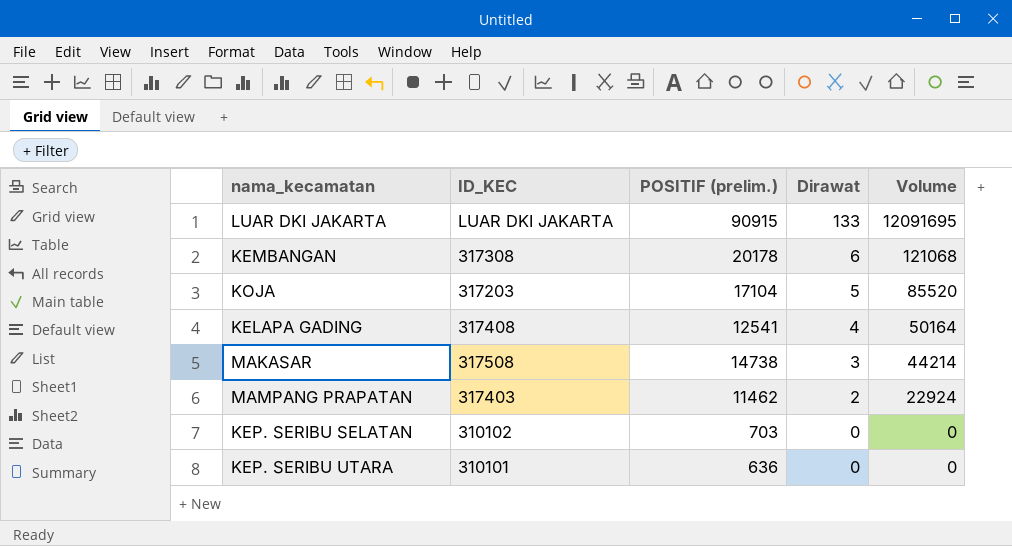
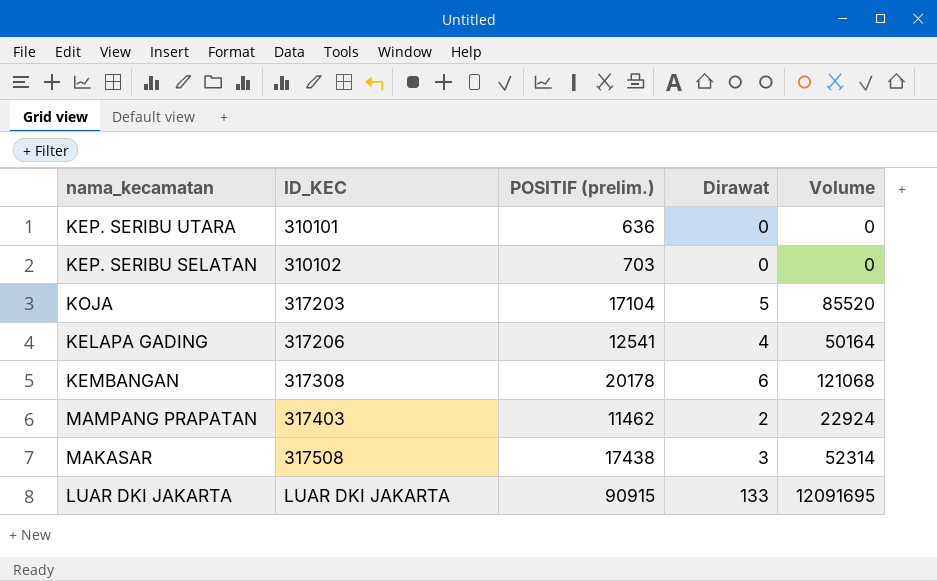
row order: Dirawat descending -> ID_KEC ascending
KELAPA GADING | ID_KEC: 317408 -> 317206
MAKASAR | POSITIF (prelim.): 14738 -> 17438
MAKASAR | Volume: 44214 -> 52314

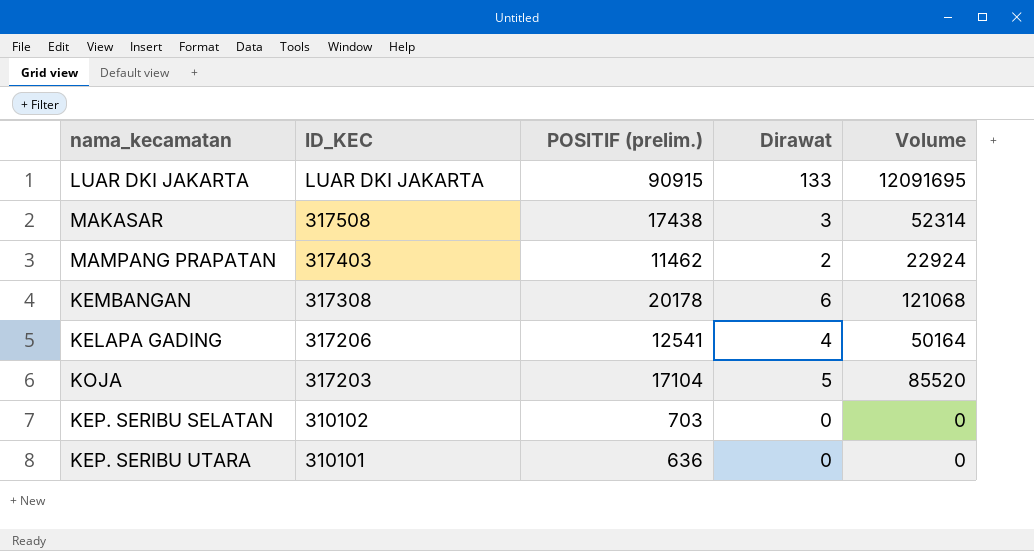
row order: ID_KEC ascending -> ID_KEC descending

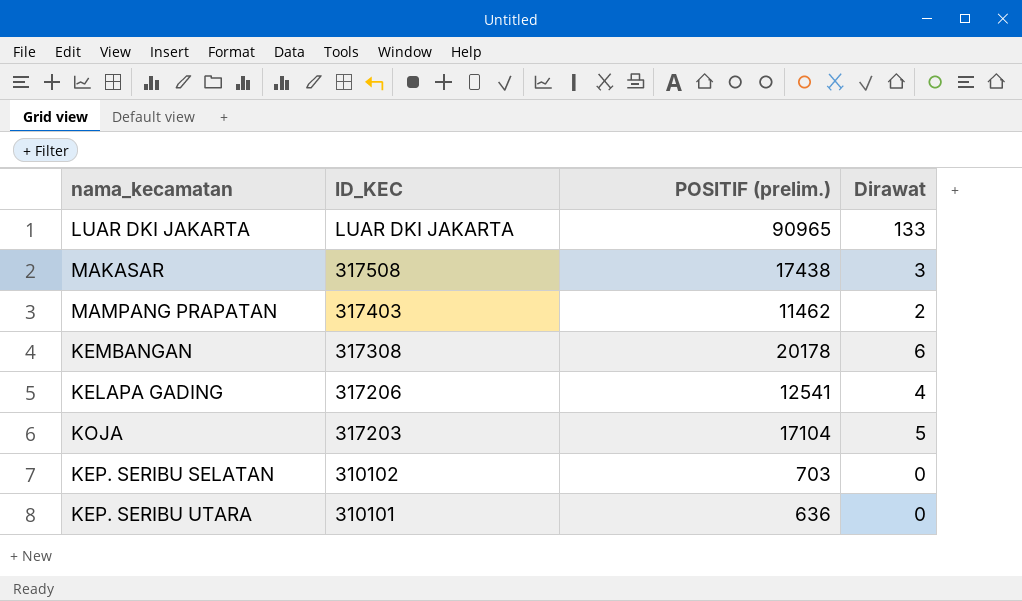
column Volume | formula: [POSITIF (prelim.)] * [Dirawat] -> none
LUAR DKI JAKARTA | POSITIF (prelim.): 90915 -> 90965

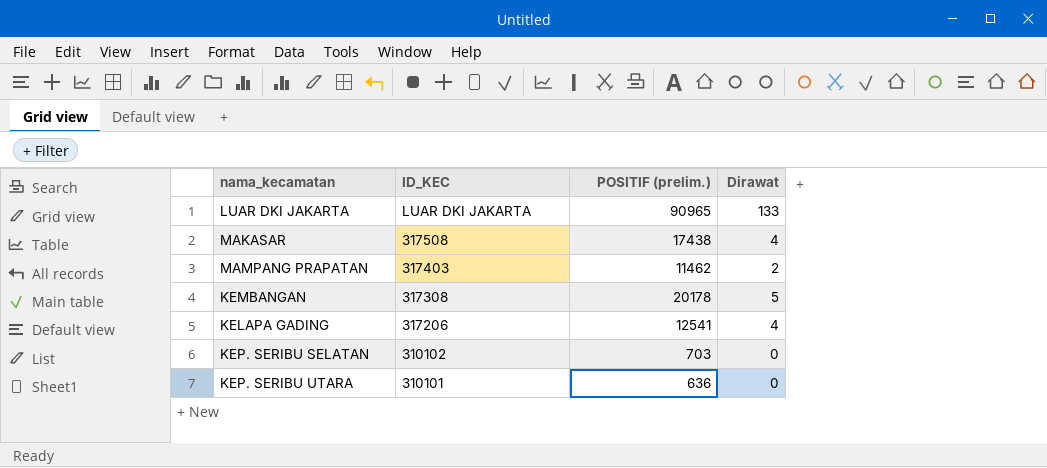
row KOJA: 317203 | 17104 | 5 -> none
MAKASAR | Dirawat: 3 -> 4
KEMBANGAN | Dirawat: 6 -> 5

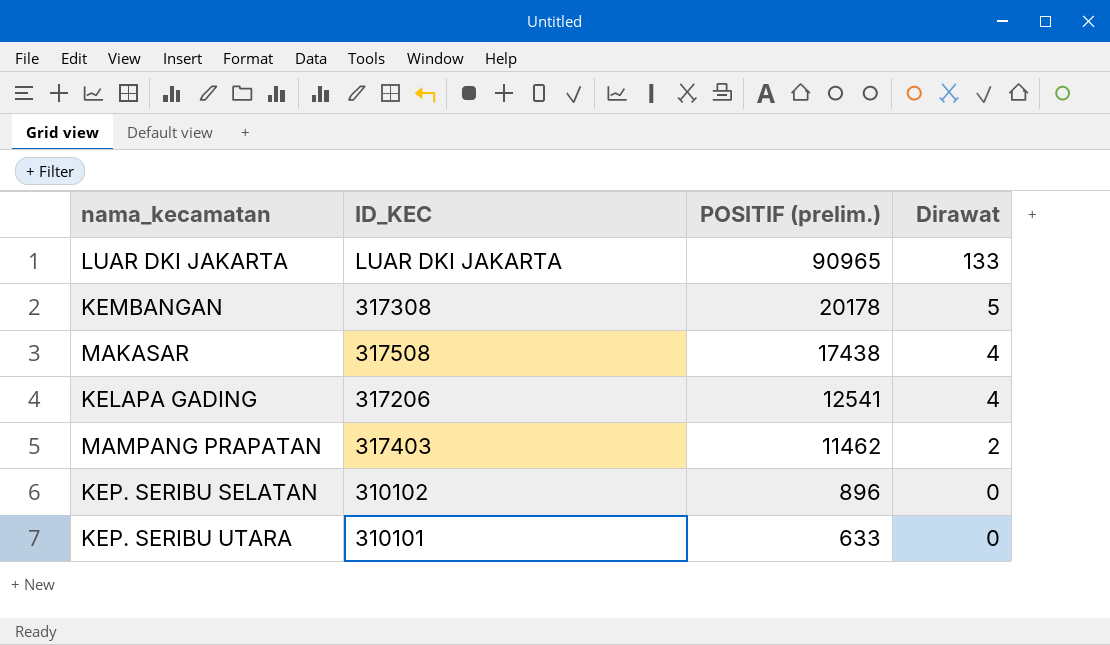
row order: ID_KEC descending -> POSITIF (prelim.) descending
KEP. SERIBU SELATAN | POSITIF (prelim.): 703 -> 896
KEP. SERIBU UTARA | POSITIF (prelim.): 636 -> 633

